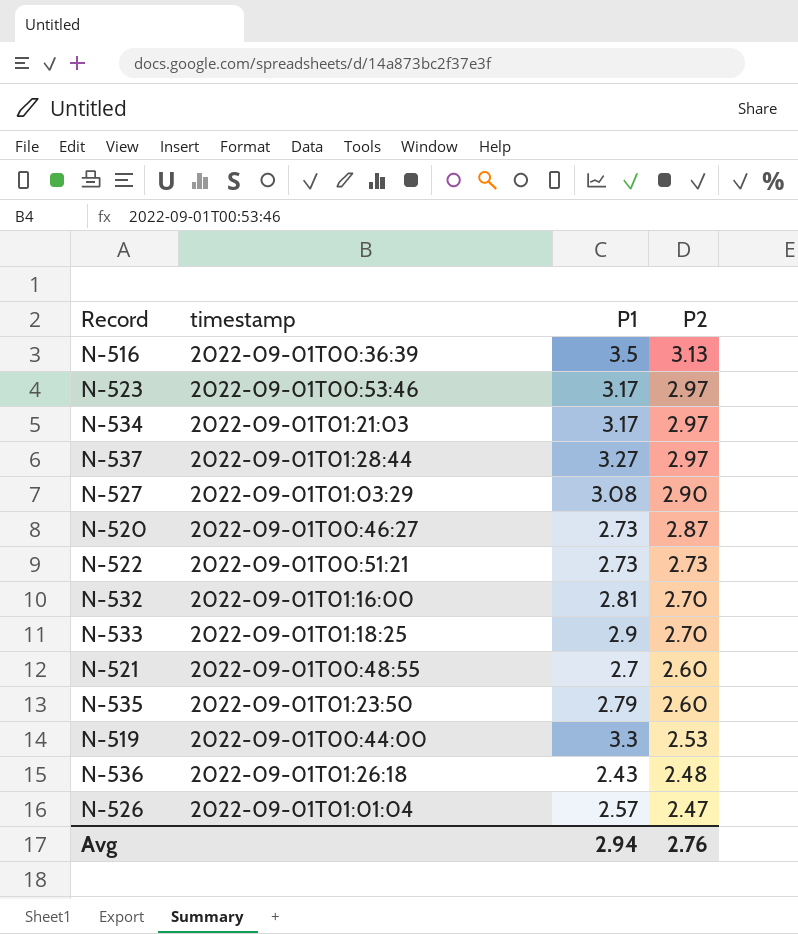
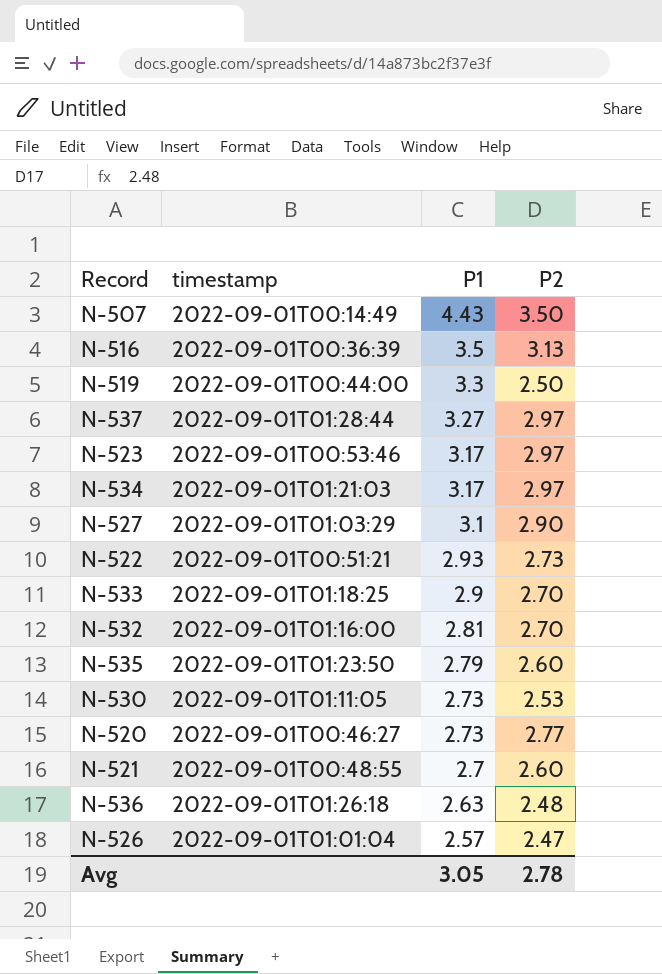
row order: P2 descending -> P1 descending
row N-507: none -> 2022-09-01T00:14:49 | 4.43 | 3.50
N-519 | P2: 2.53 -> 2.50
N-527 | P1: 3.08 -> 3.1
N-522 | P1: 2.73 -> 2.93
row N-530: none -> 2022-09-01T01:11:05 | 2.73 | 2.53
N-520 | P2: 2.87 -> 2.77
N-536 | P1: 2.43 -> 2.63
Avg | P1: 2.94 -> 3.05
Avg | P2: 2.76 -> 2.78

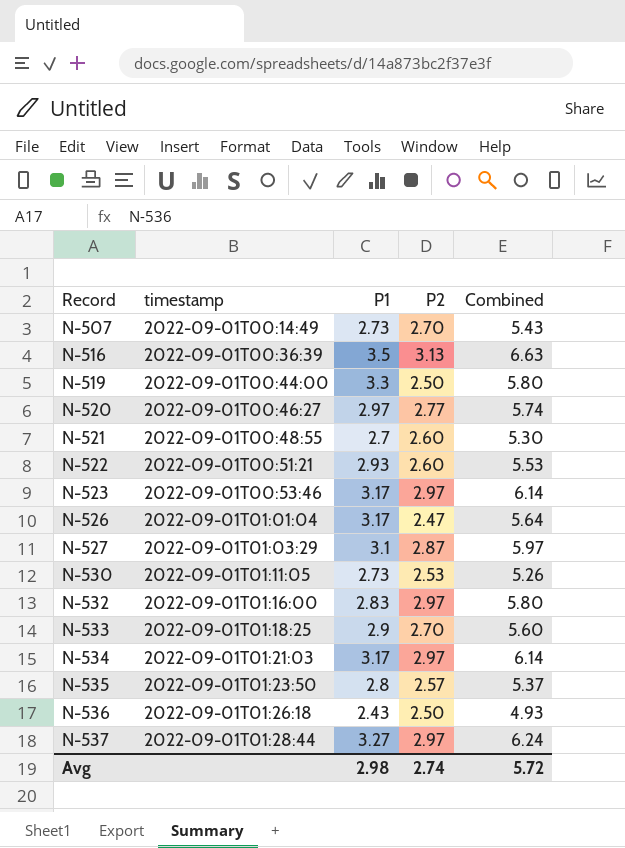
row order: P1 descending -> Record ascending
column Combined | formula: none -> [P1] + [P2]
N-507 | P1: 4.43 -> 2.73
N-507 | P2: 3.50 -> 2.70
N-520 | P1: 2.73 -> 2.97
N-522 | P2: 2.73 -> 2.60
N-526 | P1: 2.57 -> 3.17
N-527 | P2: 2.90 -> 2.87
N-532 | P1: 2.81 -> 2.83
N-532 | P2: 2.70 -> 2.97
N-535 | P1: 2.79 -> 2.8
N-535 | P2: 2.60 -> 2.57
N-536 | P1: 2.63 -> 2.43
N-536 | P2: 2.48 -> 2.50
Avg | P1: 3.05 -> 2.98
Avg | P2: 2.78 -> 2.74

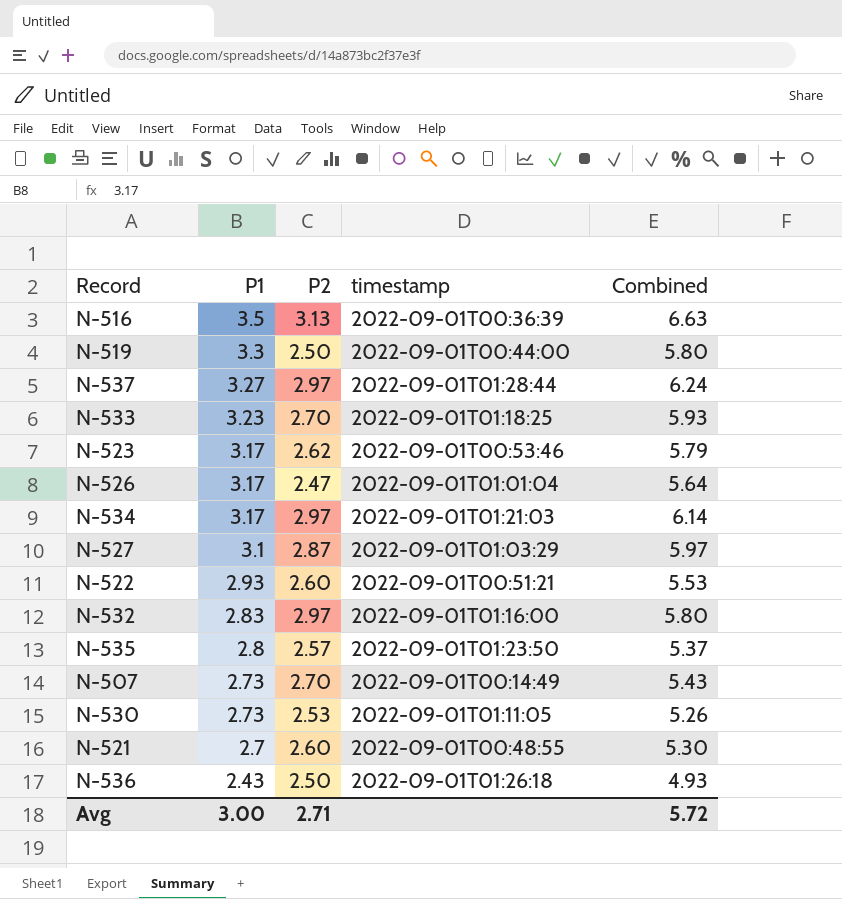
row order: Record ascending -> P1 descending
column timestamp | position: 2 -> 4
row N-520: 2022-09-01T00:46:27 | 2.97 | 2.77 | 5.74 -> none
N-533 | P1: 2.9 -> 3.23
N-533 | Combined: 5.60 -> 5.93
N-523 | P2: 2.97 -> 2.62
N-523 | Combined: 6.14 -> 5.79
Avg | P1: 2.98 -> 3.00
Avg | P2: 2.74 -> 2.71

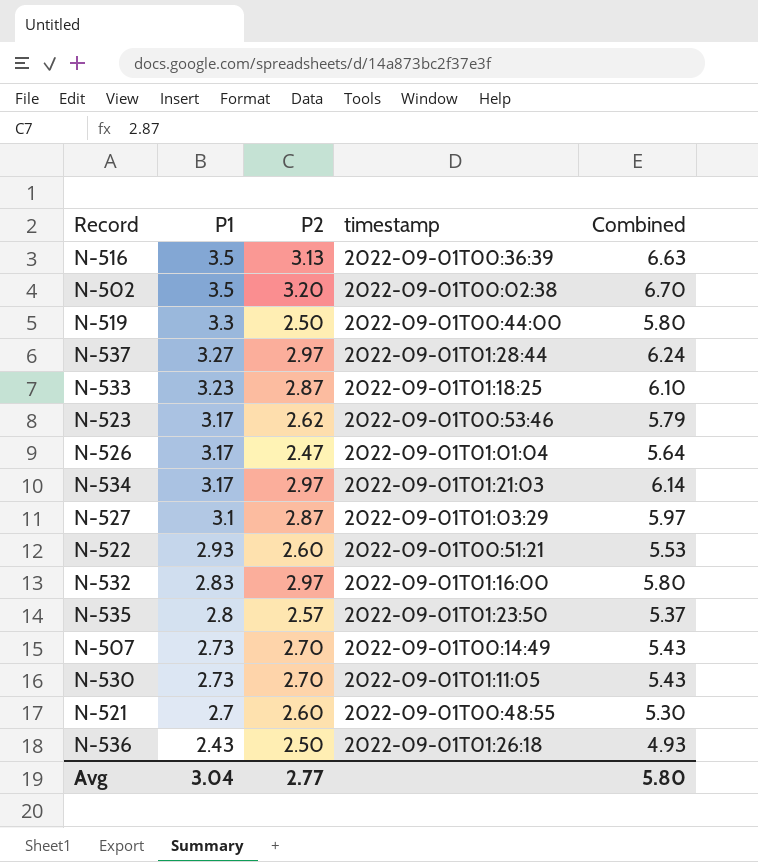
row N-502: none -> 3.5 | 3.20 | 2022-09-01T00:02:38 | 6.70
N-533 | P2: 2.70 -> 2.87
N-533 | Combined: 5.93 -> 6.10
N-530 | P2: 2.53 -> 2.70
N-530 | Combined: 5.26 -> 5.43
Avg | P1: 3.00 -> 3.04
Avg | P2: 2.71 -> 2.77
Avg | Combined: 5.72 -> 5.80

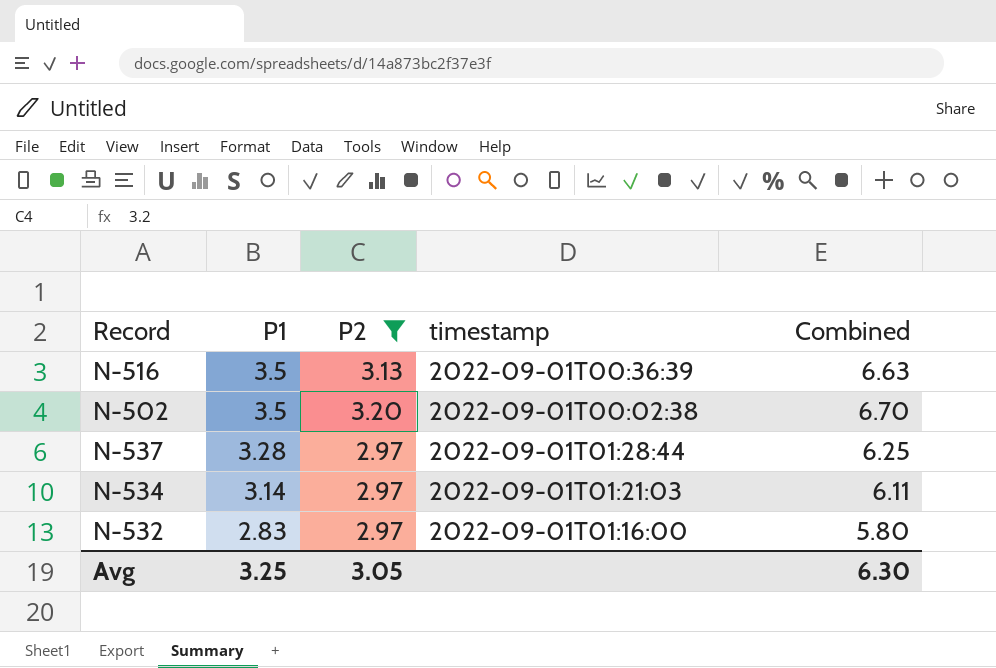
filter: none -> P2 >= 2.97
N-537 | P1: 3.27 -> 3.28
N-537 | Combined: 6.24 -> 6.25
N-534 | P1: 3.17 -> 3.14
N-534 | Combined: 6.14 -> 6.11
Avg | P1: 3.04 -> 3.25
Avg | P2: 2.77 -> 3.05
Avg | Combined: 5.80 -> 6.30

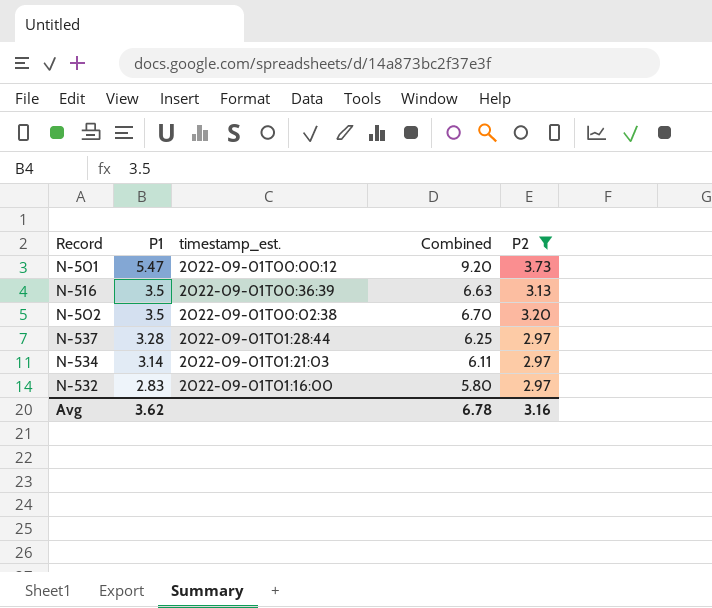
column name: timestamp -> timestamp_est.
column P2 | position: 3 -> 5
row N-501: none -> 5.47 | 2022-09-01T00:00:12 | 9.20 | 3.73
Avg | P1: 3.25 -> 3.62
Avg | Combined: 6.30 -> 6.78
Avg | P2: 3.05 -> 3.16

